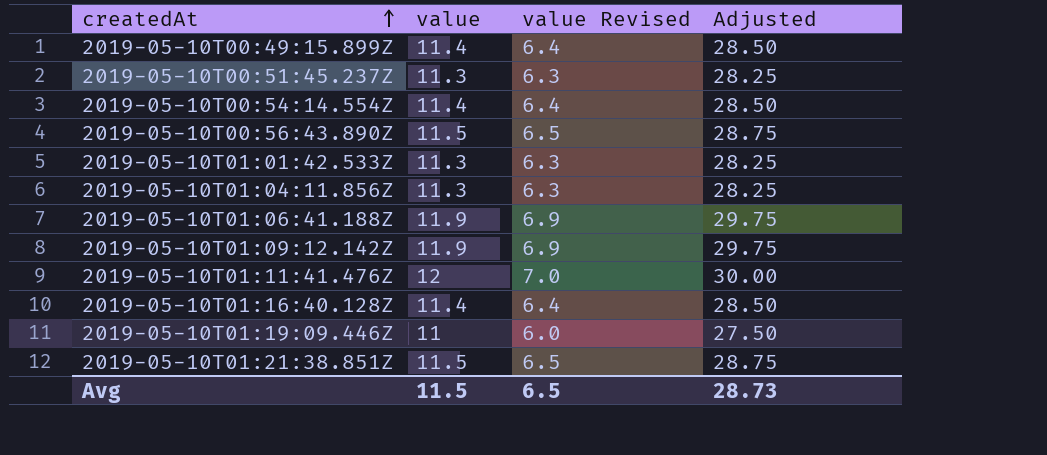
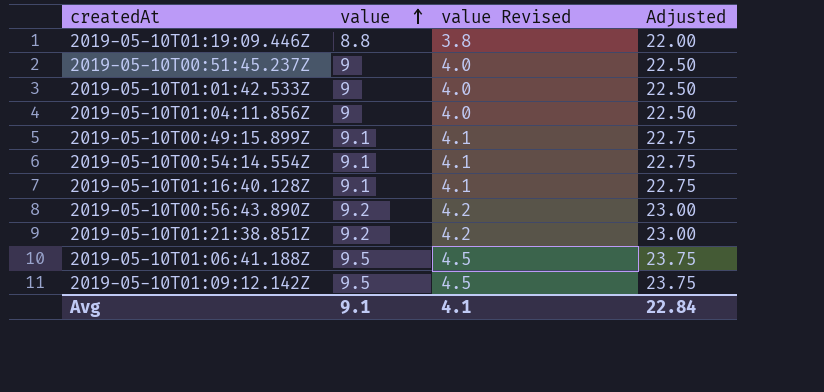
row order: createdAt ascending -> value ascending
row 2019-05-10T01:11:41.476Z: 12 | 7.0 | 30.00 -> none
2019-05-10T01:19:09.446Z | value: 11 -> 8.8
2019-05-10T01:19:09.446Z | value Revised: 6.0 -> 3.8
2019-05-10T01:19:09.446Z | Adjusted: 27.50 -> 22.00
2019-05-10T00:51:45.237Z | value: 11.3 -> 9
2019-05-10T00:51:45.237Z | value Revised: 6.3 -> 4.0
2019-05-10T00:51:45.237Z | Adjusted: 28.25 -> 22.50
2019-05-10T01:01:42.533Z | value: 11.3 -> 9
2019-05-10T01:01:42.533Z | value Revised: 6.3 -> 4.0
2019-05-10T01:01:42.533Z | Adjusted: 28.25 -> 22.50
2019-05-10T01:04:11.856Z | value: 11.3 -> 9
2019-05-10T01:04:11.856Z | value Revised: 6.3 -> 4.0
2019-05-10T01:04:11.856Z | Adjusted: 28.25 -> 22.50
2019-05-10T00:49:15.899Z | value: 11.4 -> 9.1
2019-05-10T00:49:15.899Z | value Revised: 6.4 -> 4.1
2019-05-10T00:49:15.899Z | Adjusted: 28.50 -> 22.75
2019-05-10T00:54:14.554Z | value: 11.4 -> 9.1
2019-05-10T00:54:14.554Z | value Revised: 6.4 -> 4.1
2019-05-10T00:54:14.554Z | Adjusted: 28.50 -> 22.75
2019-05-10T01:16:40.128Z | value: 11.4 -> 9.1
2019-05-10T01:16:40.128Z | value Revised: 6.4 -> 4.1
2019-05-10T01:16:40.128Z | Adjusted: 28.50 -> 22.75
2019-05-10T00:56:43.890Z | value: 11.5 -> 9.2
2019-05-10T00:56:43.890Z | value Revised: 6.5 -> 4.2
2019-05-10T00:56:43.890Z | Adjusted: 28.75 -> 23.00
2019-05-10T01:21:38.851Z | value: 11.5 -> 9.2
2019-05-10T01:21:38.851Z | value Revised: 6.5 -> 4.2
2019-05-10T01:21:38.851Z | Adjusted: 28.75 -> 23.00
2019-05-10T01:06:41.188Z | value: 11.9 -> 9.5
2019-05-10T01:06:41.188Z | value Revised: 6.9 -> 4.5
2019-05-10T01:06:41.188Z | Adjusted: 29.75 -> 23.75
2019-05-10T01:09:12.142Z | value: 11.9 -> 9.5
2019-05-10T01:09:12.142Z | value Revised: 6.9 -> 4.5
2019-05-10T01:09:12.142Z | Adjusted: 29.75 -> 23.75
Avg | value: 11.5 -> 9.1
Avg | value Revised: 6.5 -> 4.1
Avg | Adjusted: 28.73 -> 22.84

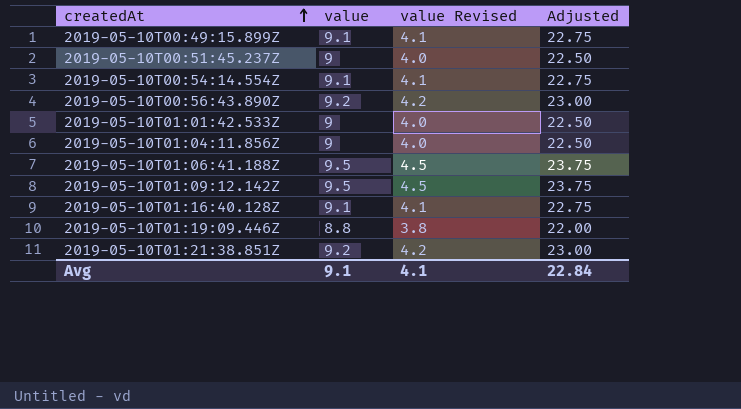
row order: value ascending -> createdAt ascending

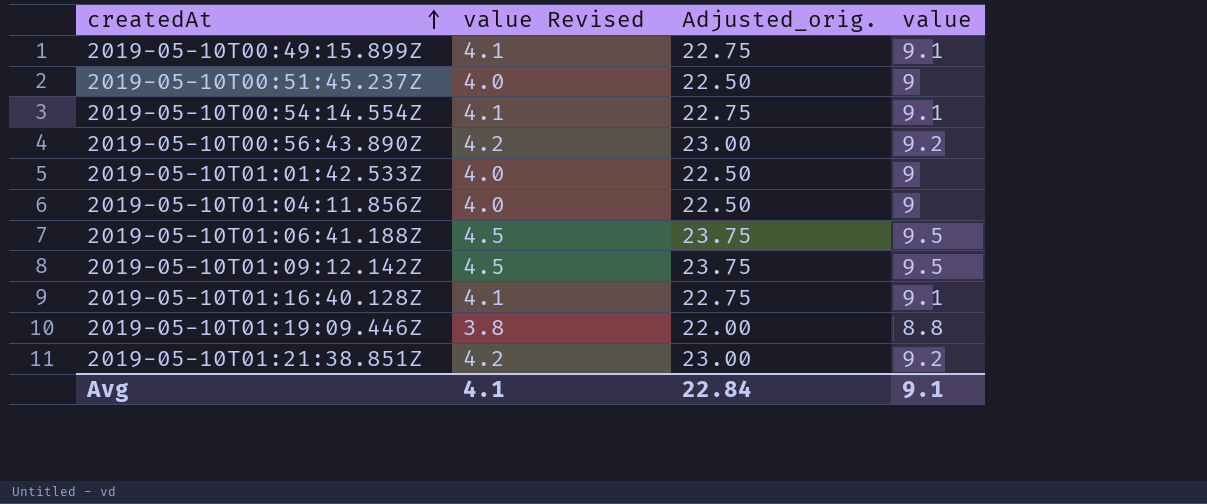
column name: Adjusted -> Adjusted_orig.
column value | position: 2 -> 4

